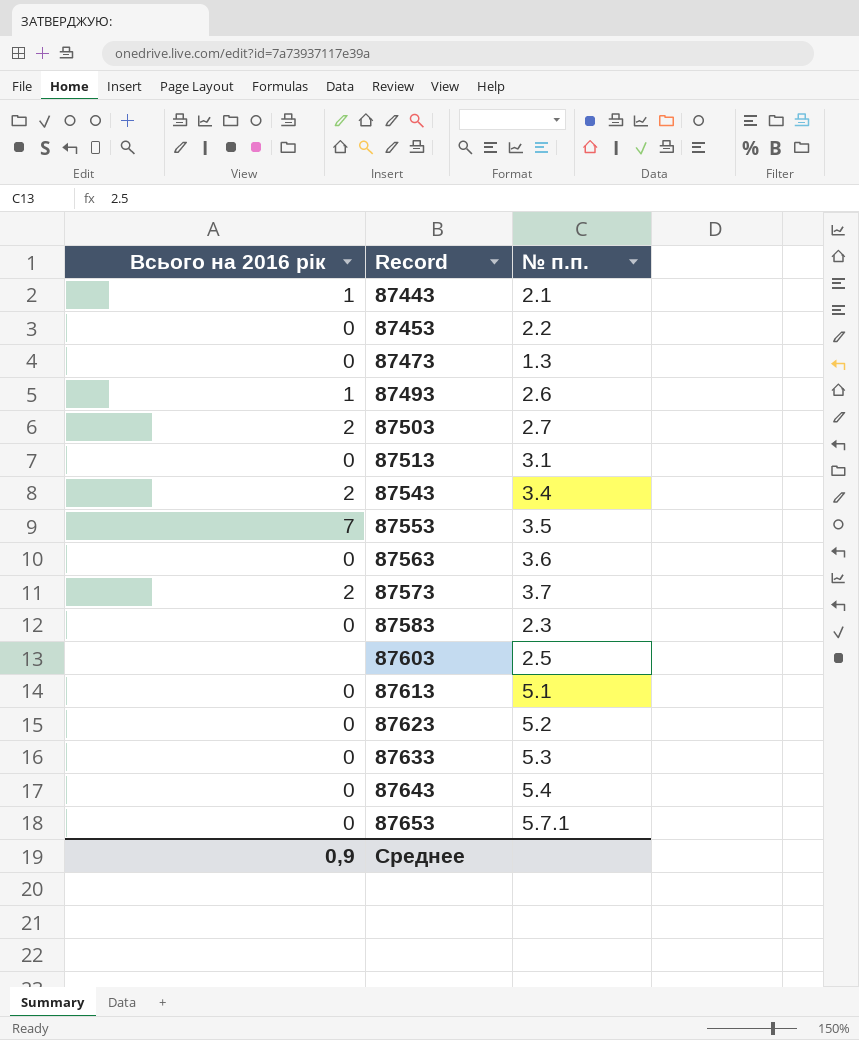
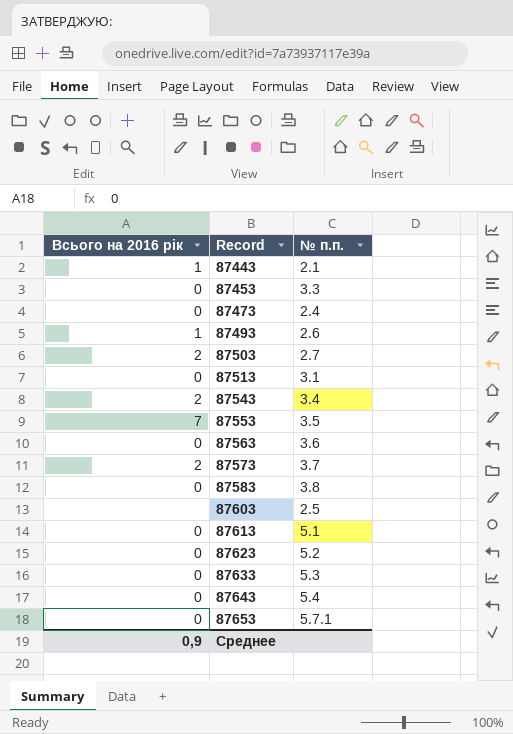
87453 | № п.п.: 2.2 -> 3.3
87473 | № п.п.: 1.3 -> 2.4
87583 | № п.п.: 2.3 -> 3.8

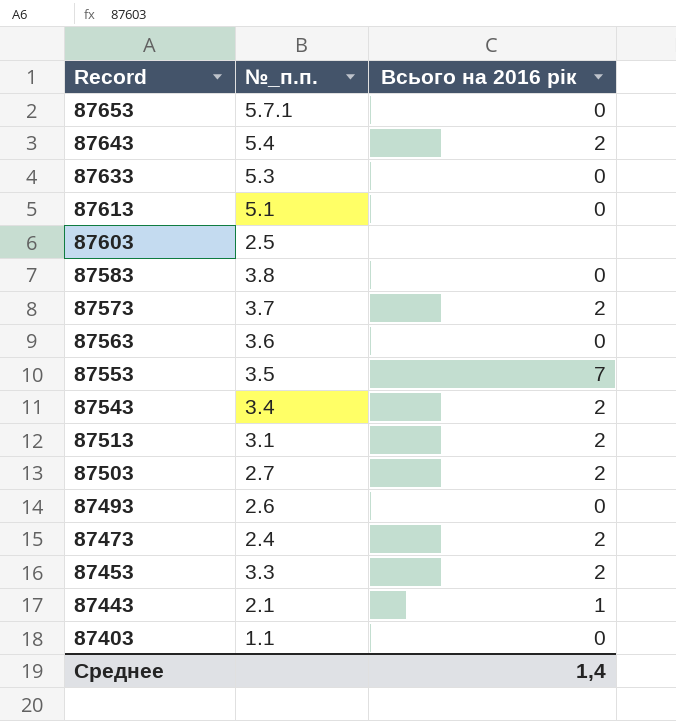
row order: Record ascending -> Record descending
column name: № п.п. -> №_п.п.
column Всього на 2016 рік | position: 1 -> 3
row 87623: 0 | 5.2 -> none
87643 | Всього на 2016 рік: 0 -> 2
87513 | Всього на 2016 рік: 0 -> 2
87493 | Всього на 2016 рік: 1 -> 0
87473 | Всього на 2016 рік: 0 -> 2
87453 | Всього на 2016 рік: 0 -> 2
row 87403: none -> 1.1 | 0
Среднее | Всього на 2016 рік: 0,9 -> 1,4

